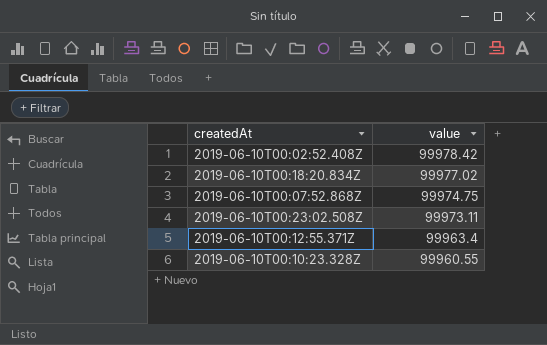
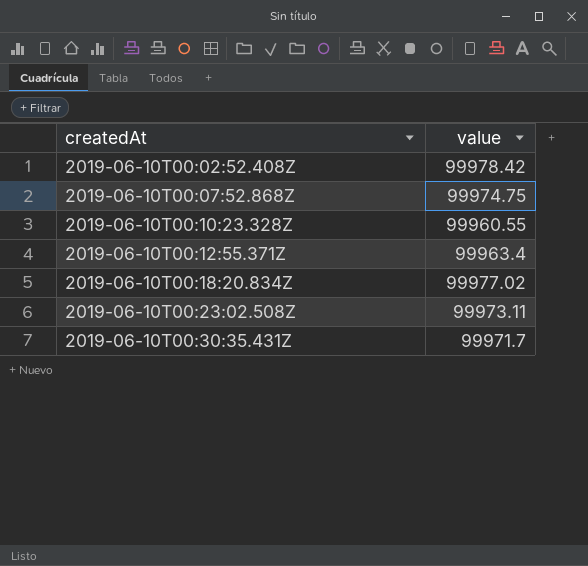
row order: value descending -> createdAt ascending
row 2019-06-10T00:30:35.431Z: none -> 99971.7

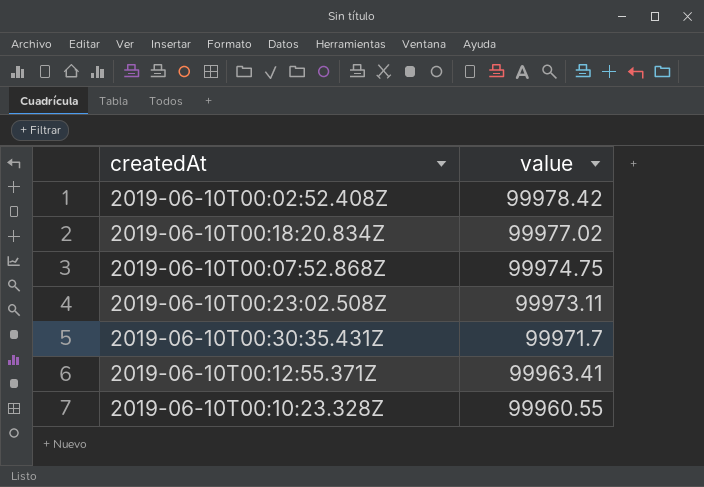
row order: createdAt ascending -> value descending
2019-06-10T00:12:55.371Z | value: 99963.4 -> 99963.41

